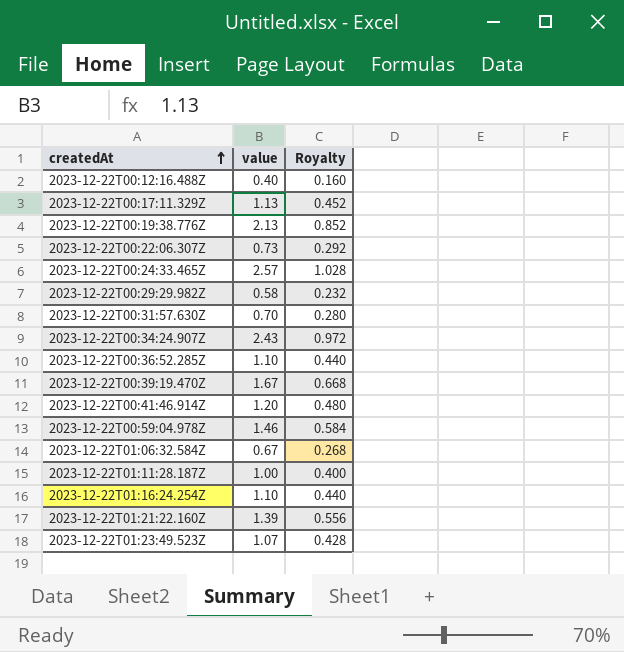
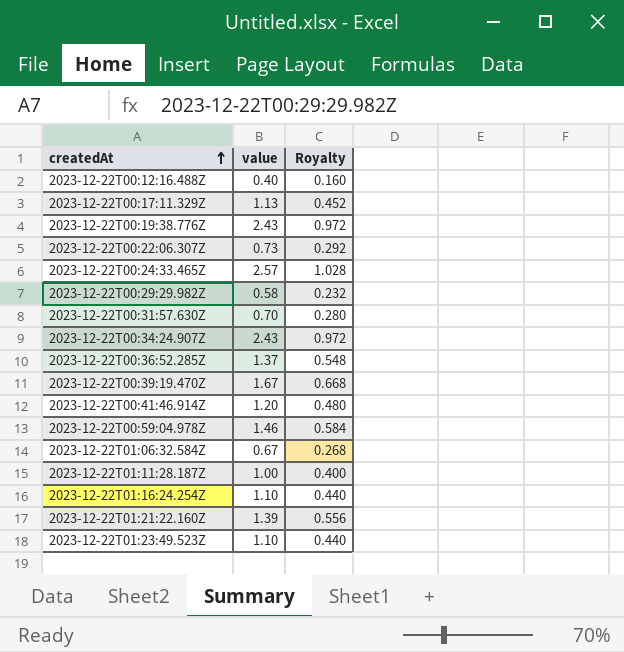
2023-12-22T00:19:38.776Z | value: 2.13 -> 2.43
2023-12-22T00:19:38.776Z | Royalty: 0.852 -> 0.972
2023-12-22T00:36:52.285Z | value: 1.10 -> 1.37
2023-12-22T00:36:52.285Z | Royalty: 0.440 -> 0.548
2023-12-22T01:23:49.523Z | value: 1.07 -> 1.10
2023-12-22T01:23:49.523Z | Royalty: 0.428 -> 0.440

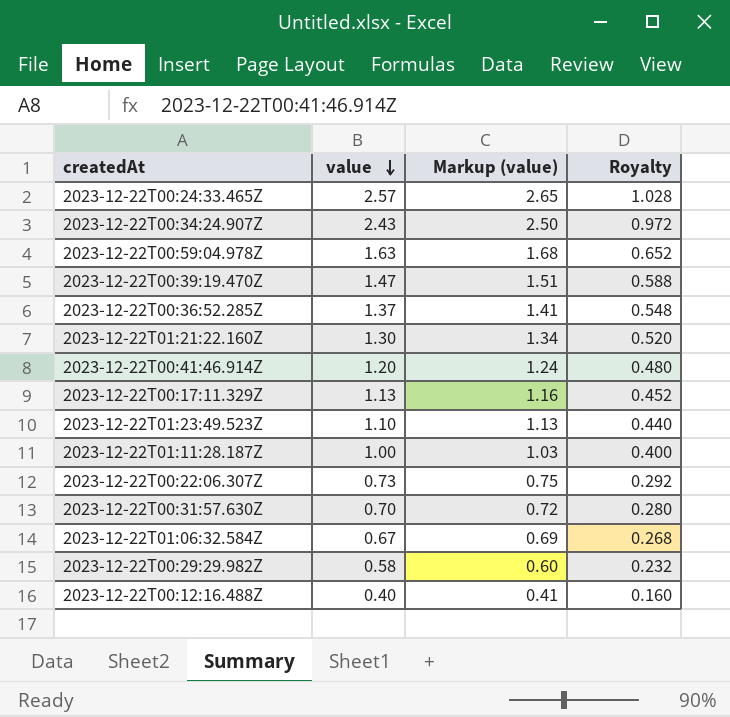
row order: createdAt ascending -> value descending
column Markup (value) | formula: none -> [value] * 1.03
row 2023-12-22T00:19:38.776Z: 2.43 | 0.972 -> none
row 2023-12-22T01:16:24.254Z: 1.10 | 0.440 -> none
2023-12-22T00:59:04.978Z | value: 1.46 -> 1.63
2023-12-22T00:59:04.978Z | Royalty: 0.584 -> 0.652
2023-12-22T00:39:19.470Z | value: 1.67 -> 1.47
2023-12-22T00:39:19.470Z | Royalty: 0.668 -> 0.588
2023-12-22T01:21:22.160Z | value: 1.39 -> 1.30
2023-12-22T01:21:22.160Z | Royalty: 0.556 -> 0.520

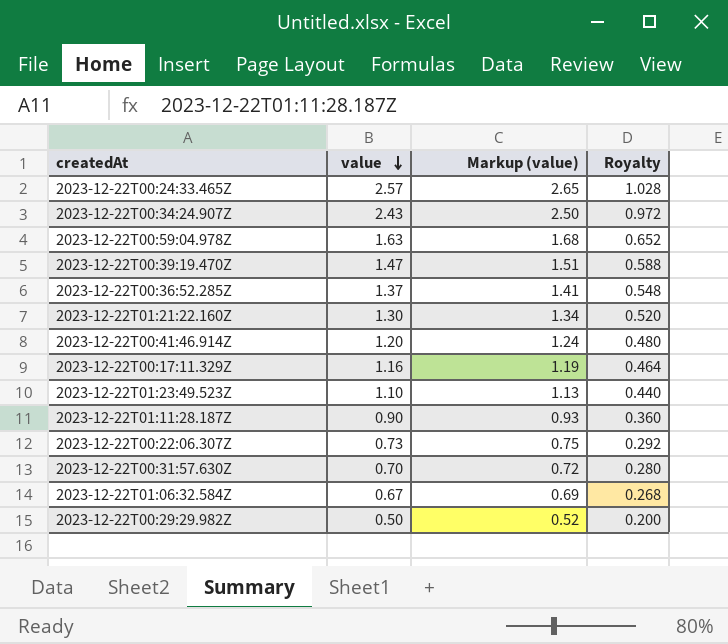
row 2023-12-22T00:12:16.488Z: 0.40 | 0.41 | 0.160 -> none
2023-12-22T00:17:11.329Z | value: 1.13 -> 1.16
2023-12-22T00:17:11.329Z | Markup (value): 1.16 -> 1.19
2023-12-22T00:17:11.329Z | Royalty: 0.452 -> 0.464
2023-12-22T01:11:28.187Z | value: 1.00 -> 0.90
2023-12-22T01:11:28.187Z | Markup (value): 1.03 -> 0.93
2023-12-22T01:11:28.187Z | Royalty: 0.400 -> 0.360
2023-12-22T00:29:29.982Z | value: 0.58 -> 0.50
2023-12-22T00:29:29.982Z | Markup (value): 0.60 -> 0.52
2023-12-22T00:29:29.982Z | Royalty: 0.232 -> 0.200

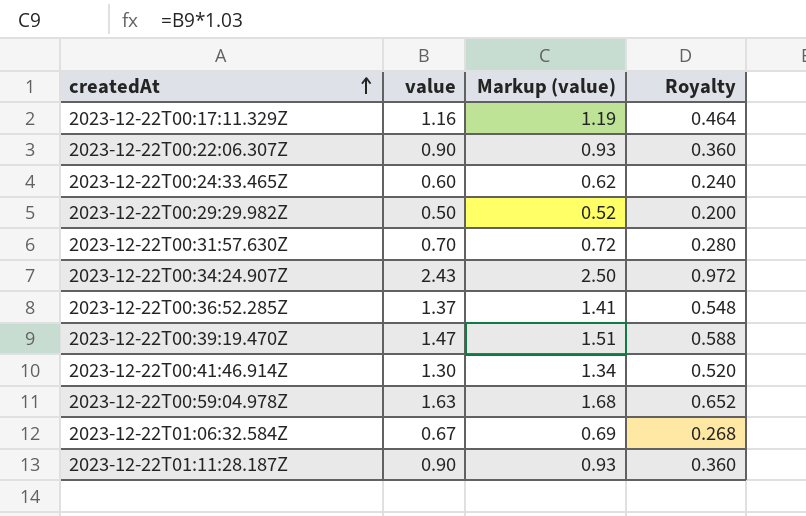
row order: value descending -> createdAt ascending
row 2023-12-22T01:21:22.160Z: 1.30 | 1.34 | 0.520 -> none
row 2023-12-22T01:23:49.523Z: 1.10 | 1.13 | 0.440 -> none
2023-12-22T00:22:06.307Z | value: 0.73 -> 0.90
2023-12-22T00:22:06.307Z | Markup (value): 0.75 -> 0.93
2023-12-22T00:22:06.307Z | Royalty: 0.292 -> 0.360
2023-12-22T00:24:33.465Z | value: 2.57 -> 0.60
2023-12-22T00:24:33.465Z | Markup (value): 2.65 -> 0.62
2023-12-22T00:24:33.465Z | Royalty: 1.028 -> 0.240
2023-12-22T00:41:46.914Z | value: 1.20 -> 1.30
2023-12-22T00:41:46.914Z | Markup (value): 1.24 -> 1.34
2023-12-22T00:41:46.914Z | Royalty: 0.480 -> 0.520

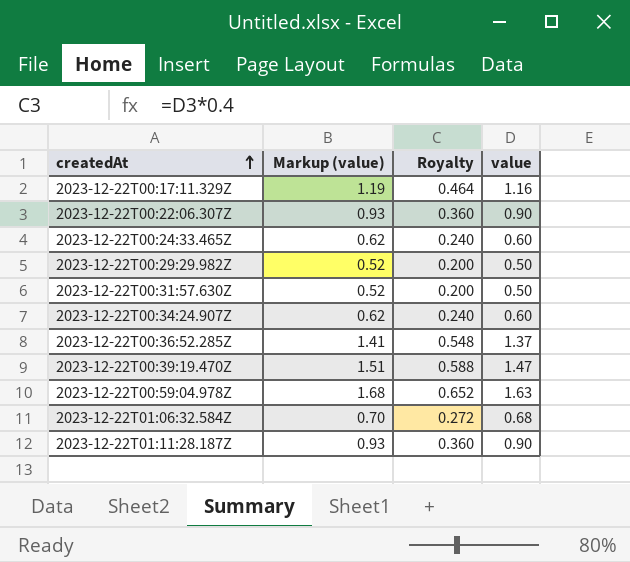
column value | position: 2 -> 4
row 2023-12-22T00:41:46.914Z: 1.30 | 1.34 | 0.520 -> none
2023-12-22T00:31:57.630Z | Markup (value): 0.72 -> 0.52
2023-12-22T00:31:57.630Z | Royalty: 0.280 -> 0.200
2023-12-22T00:31:57.630Z | value: 0.70 -> 0.50
2023-12-22T00:34:24.907Z | Markup (value): 2.50 -> 0.62
2023-12-22T00:34:24.907Z | Royalty: 0.972 -> 0.240
2023-12-22T00:34:24.907Z | value: 2.43 -> 0.60
2023-12-22T01:06:32.584Z | Markup (value): 0.69 -> 0.70
2023-12-22T01:06:32.584Z | Royalty: 0.268 -> 0.272
2023-12-22T01:06:32.584Z | value: 0.67 -> 0.68

